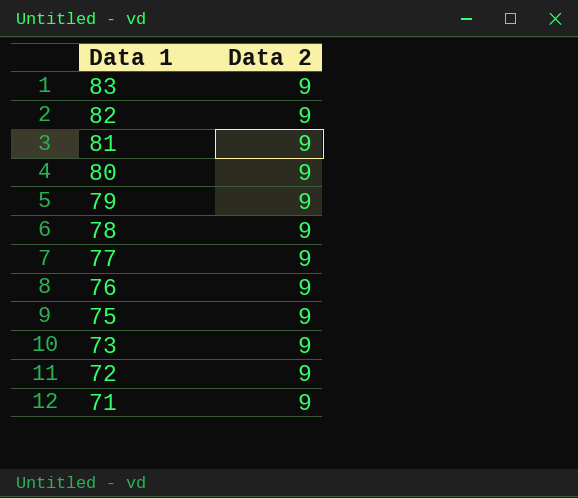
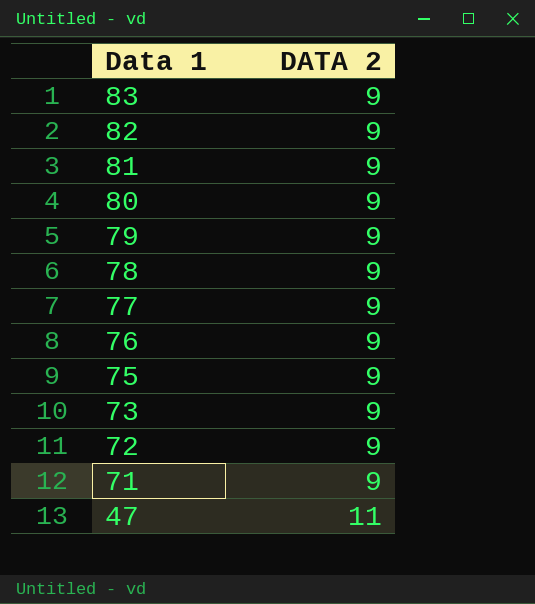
column name: Data 2 -> DATA 2
row 47: none -> 11

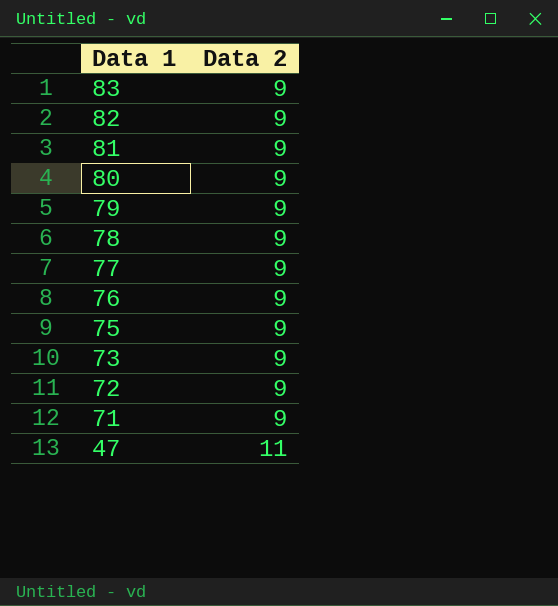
column name: DATA 2 -> Data 2

